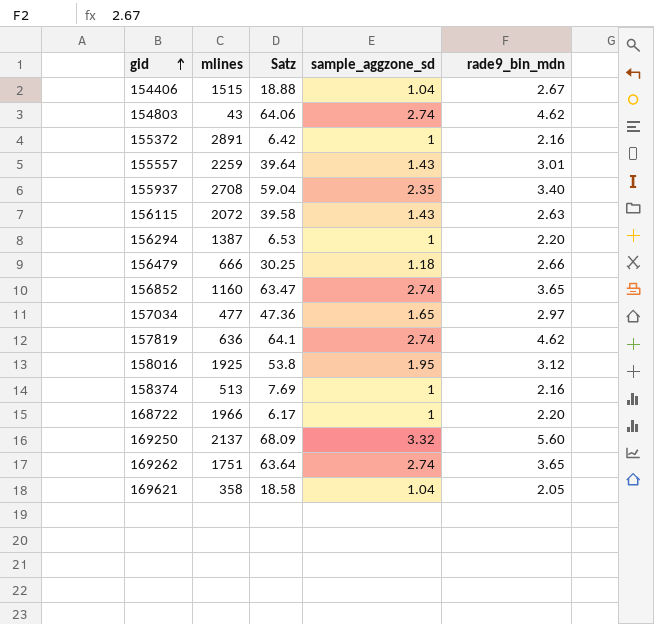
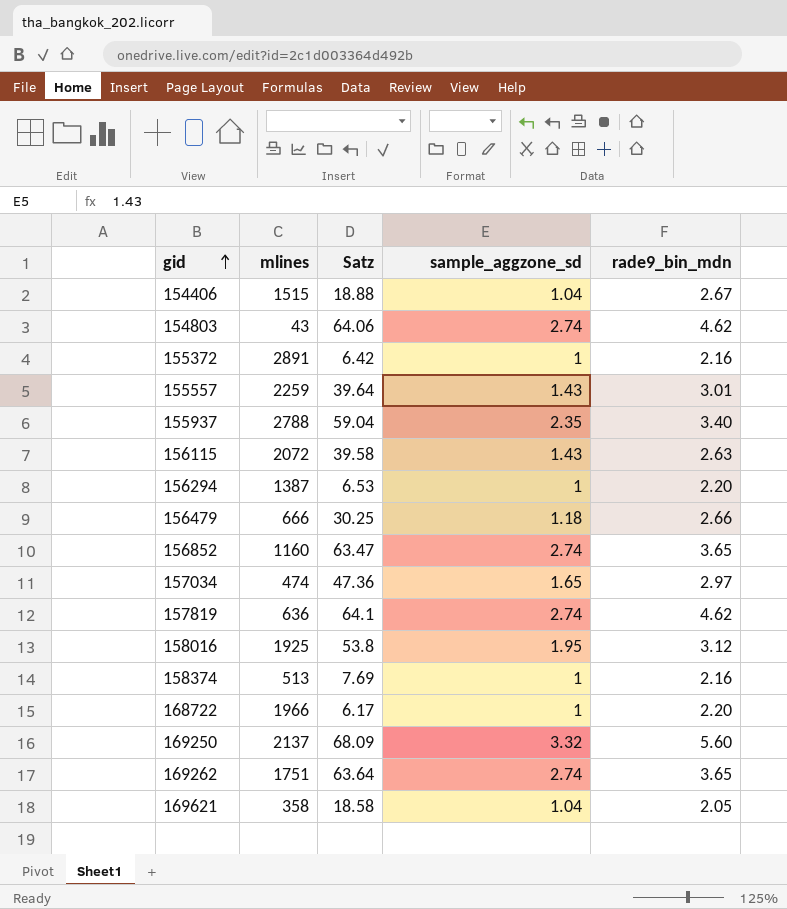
155937 | mlines: 2708 -> 2788
157034 | mlines: 477 -> 474

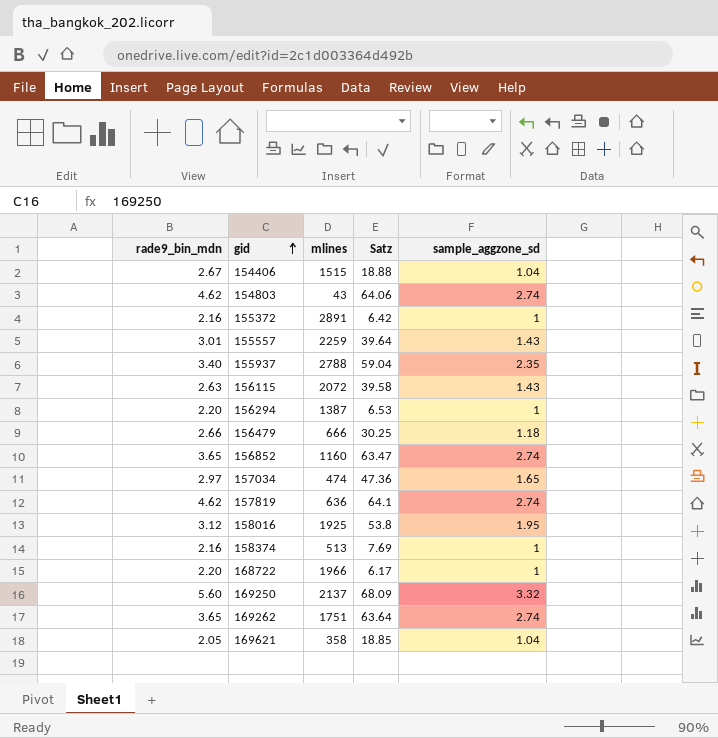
column rade9_bin_mdn | position: 5 -> 1
169621 | Satz: 18.58 -> 18.85

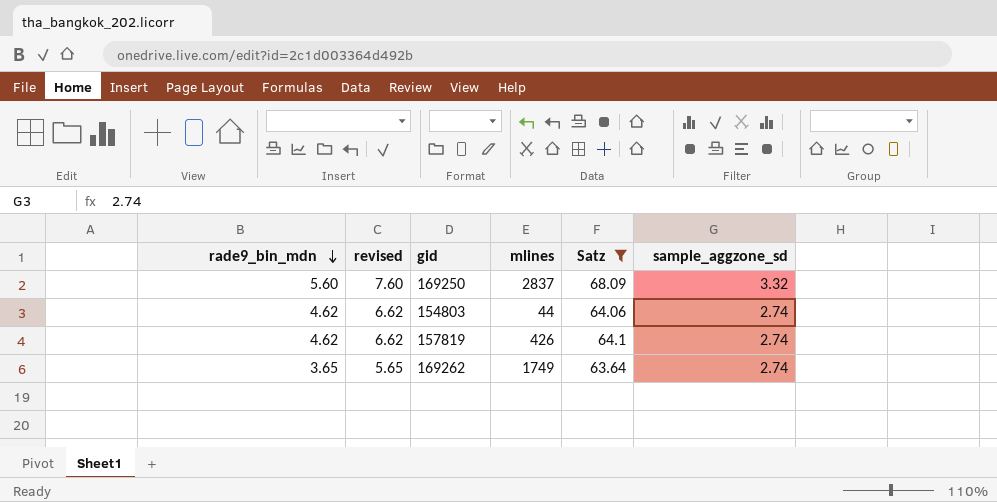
filter: none -> Satz >= 63.64
row order: gid ascending -> rade9_bin_mdn descending
column revised | formula: none -> [rade9_bin_mdn] + 2
169250 | mlines: 2137 -> 2837
154803 | mlines: 43 -> 44
157819 | mlines: 636 -> 426
169262 | mlines: 1751 -> 1749

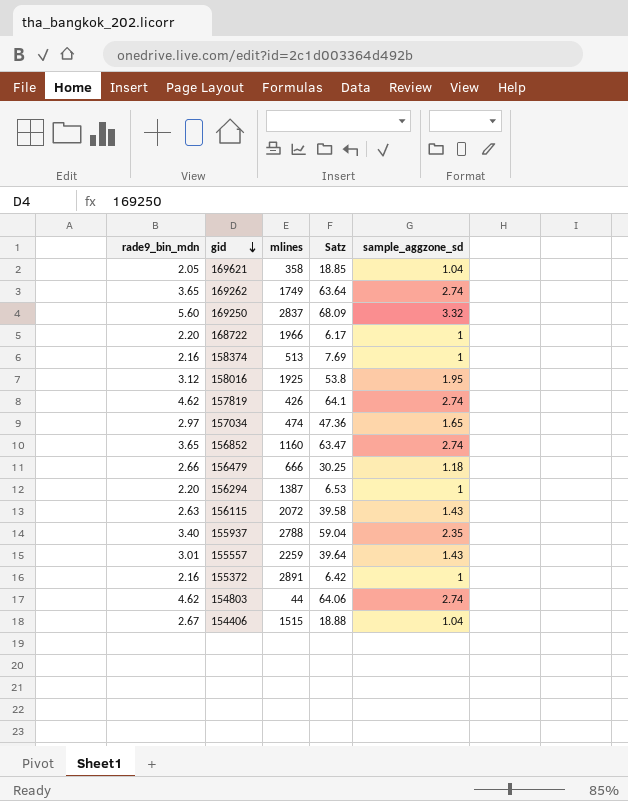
filter: Satz >= 63.64 -> none
row order: rade9_bin_mdn descending -> gid descending
column revised | formula: [rade9_bin_mdn] + 2 -> none

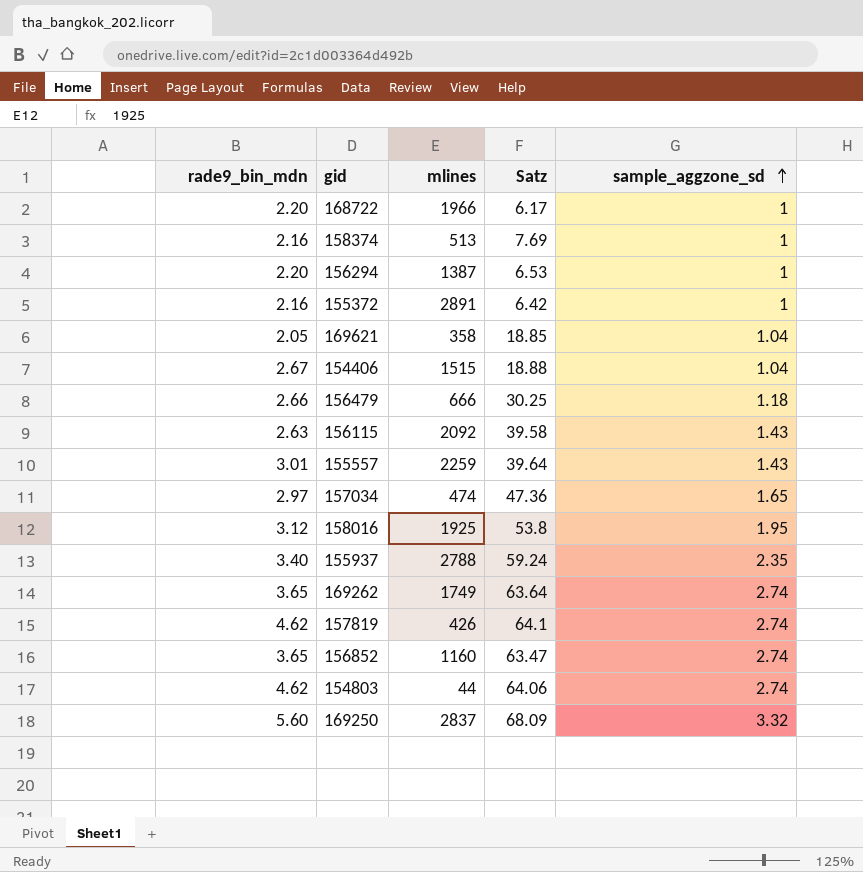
row order: gid descending -> sample_aggzone_sd ascending
156115 | mlines: 2072 -> 2092
155937 | Satz: 59.04 -> 59.24

